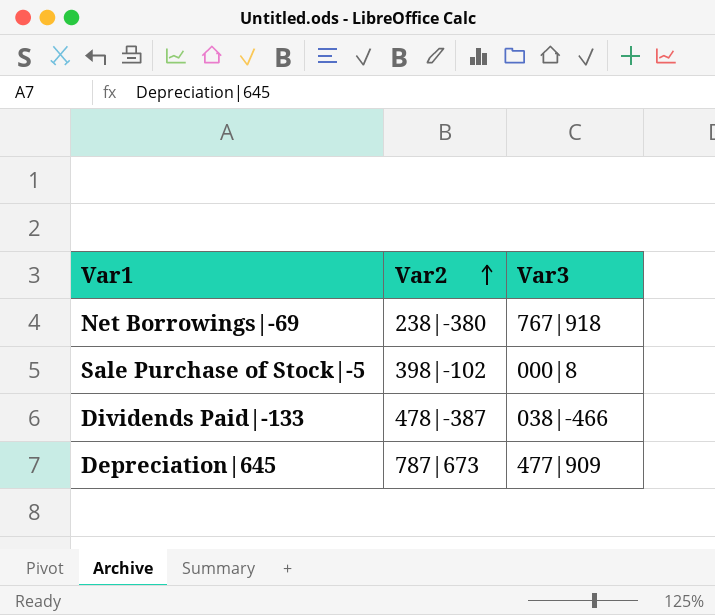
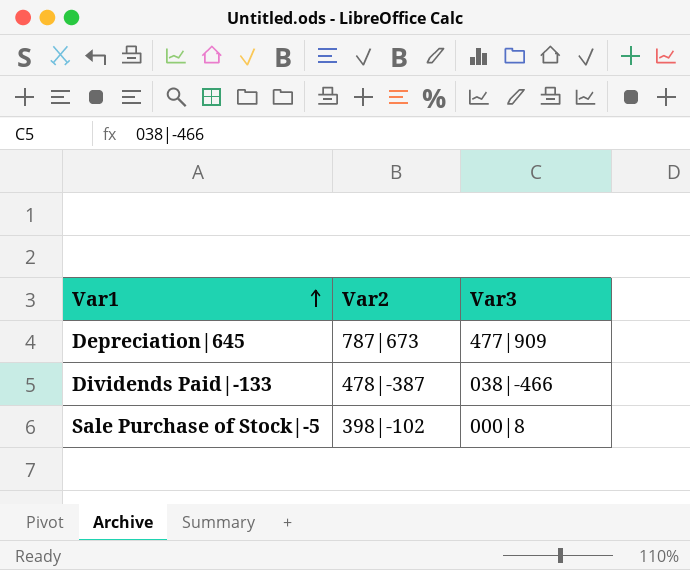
row order: Var2 ascending -> Var1 ascending
row Net Borrowings|-69: 238|-380 | 767|918 -> none

